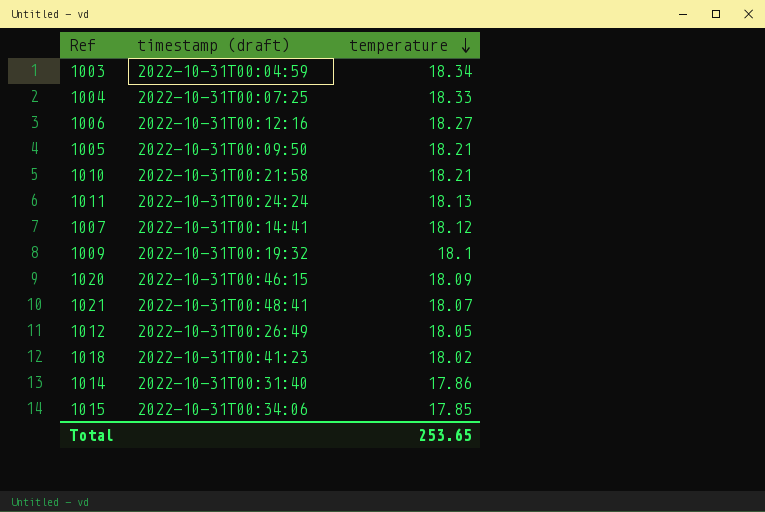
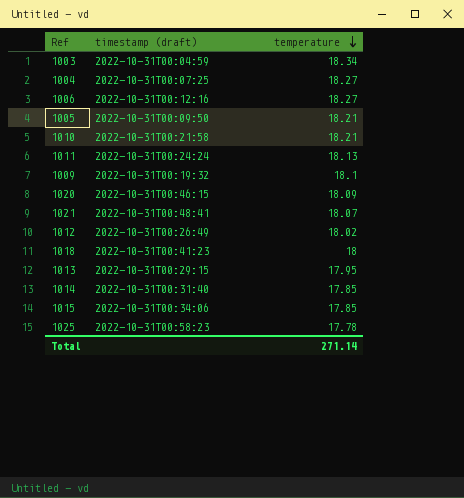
row 1007: 2022-10-31T00:14:41 | 18.12 -> none
1004 | temperature: 18.33 -> 18.27
1012 | temperature: 18.05 -> 18.02
1018 | temperature: 18.02 -> 18
row 1013: none -> 2022-10-31T00:29:15 | 17.95
1014 | temperature: 17.86 -> 17.85
row 1025: none -> 2022-10-31T00:58:23 | 17.78
Total | temperature: 253.65 -> 271.14

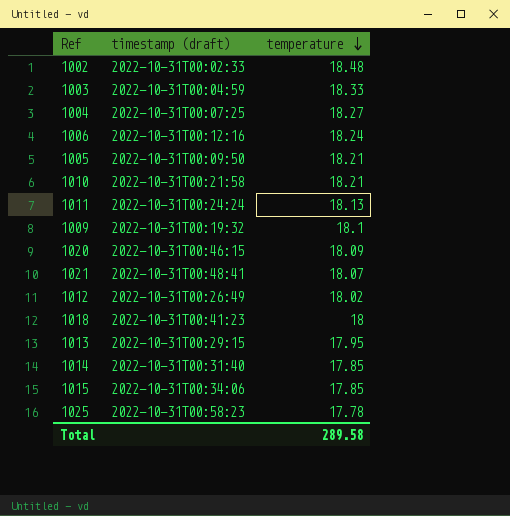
row 1002: none -> 2022-10-31T00:02:33 | 18.48
1003 | temperature: 18.34 -> 18.33
1006 | temperature: 18.27 -> 18.24
Total | temperature: 271.14 -> 289.58

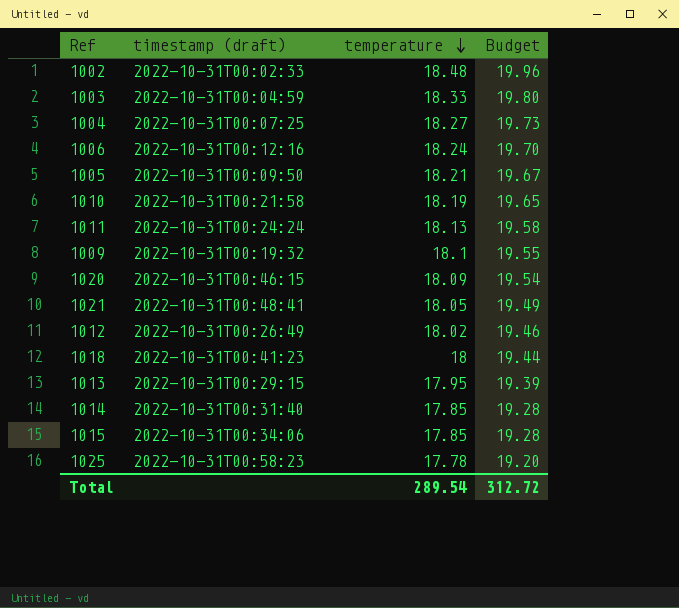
column Budget | formula: none -> [temperature] * 1.08
1010 | temperature: 18.21 -> 18.19
1021 | temperature: 18.07 -> 18.05
Total | temperature: 289.58 -> 289.54

